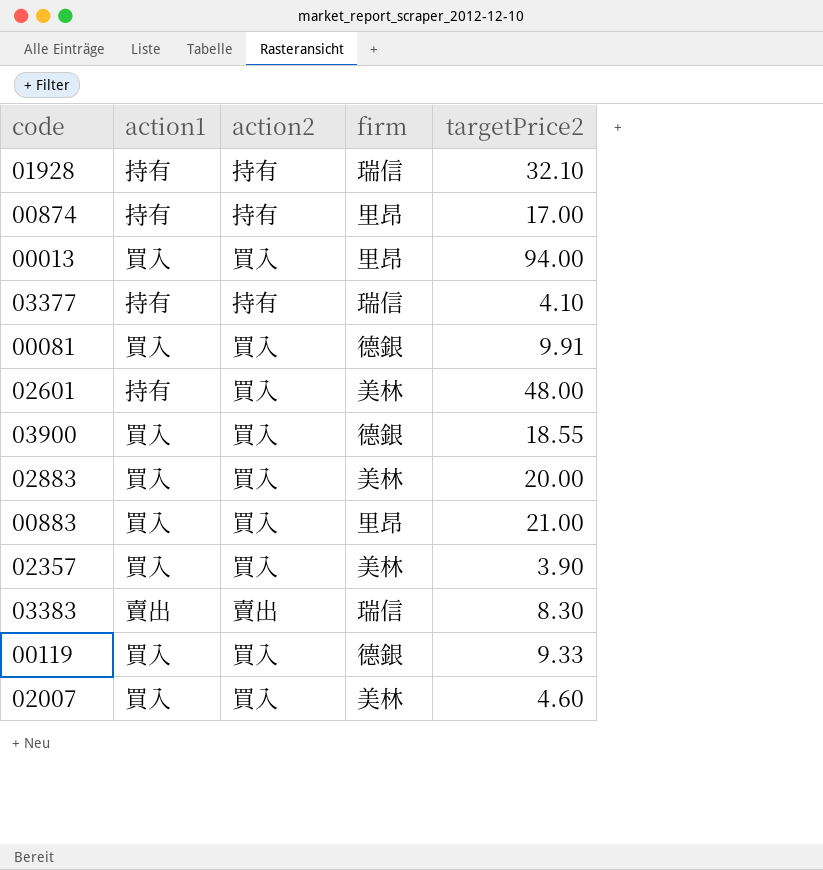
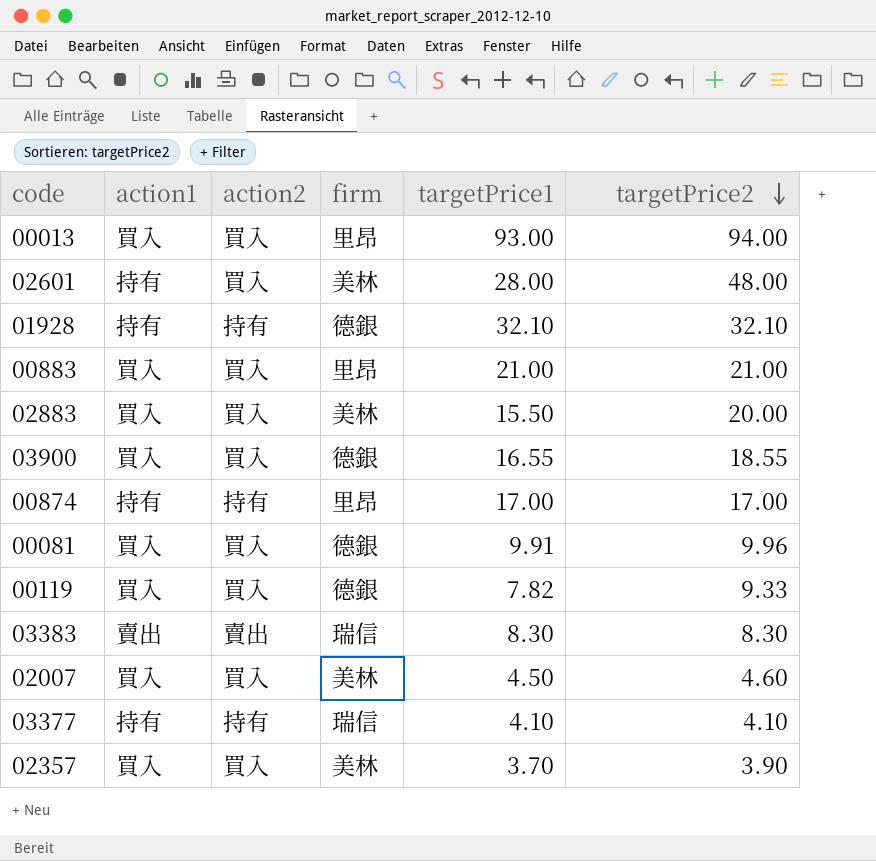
row order: none -> targetPrice2 descending
column targetPrice1 | position: none -> 5
01928 | firm: 瑞信 -> 德銀
00081 | targetPrice2: 9.91 -> 9.96

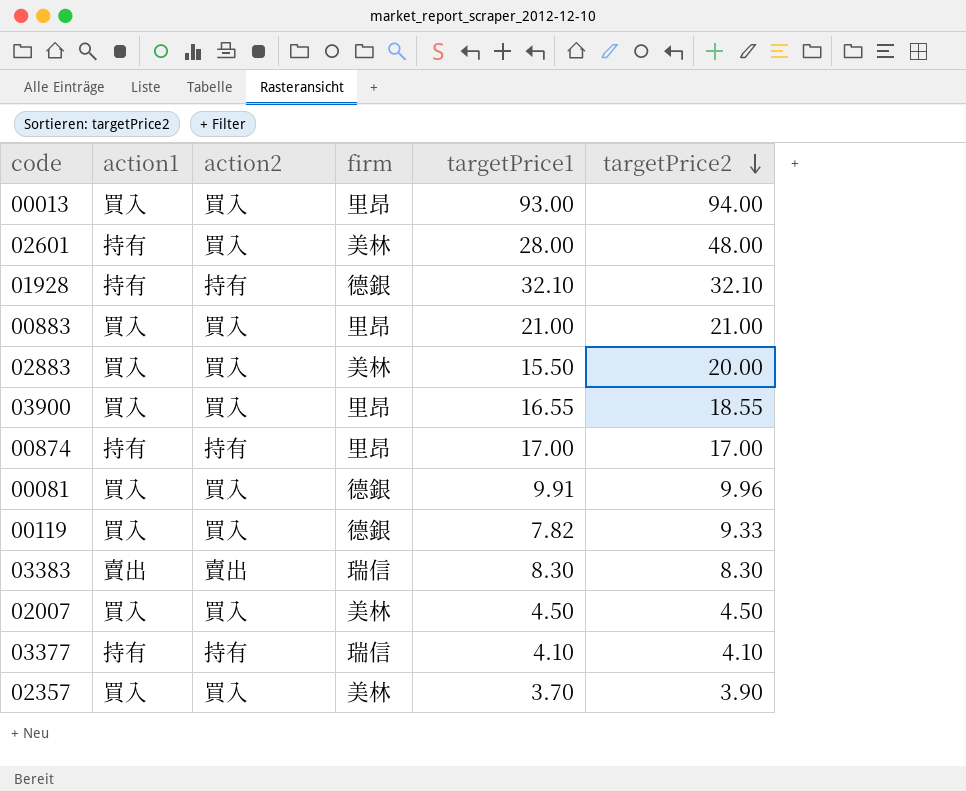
03900 | firm: 德銀 -> 里昂
02007 | targetPrice2: 4.60 -> 4.50

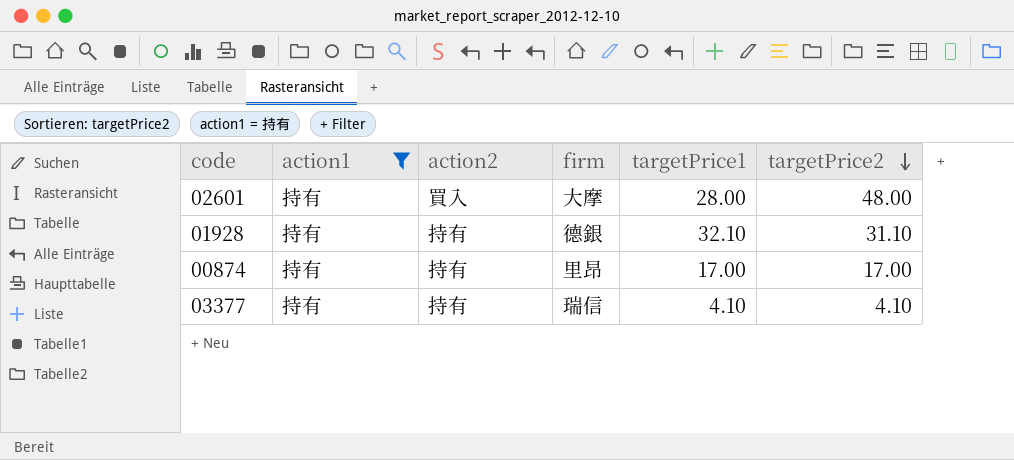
filter: none -> action1 = 持有
02601 | firm: 美林 -> 大摩
01928 | targetPrice2: 32.10 -> 31.10

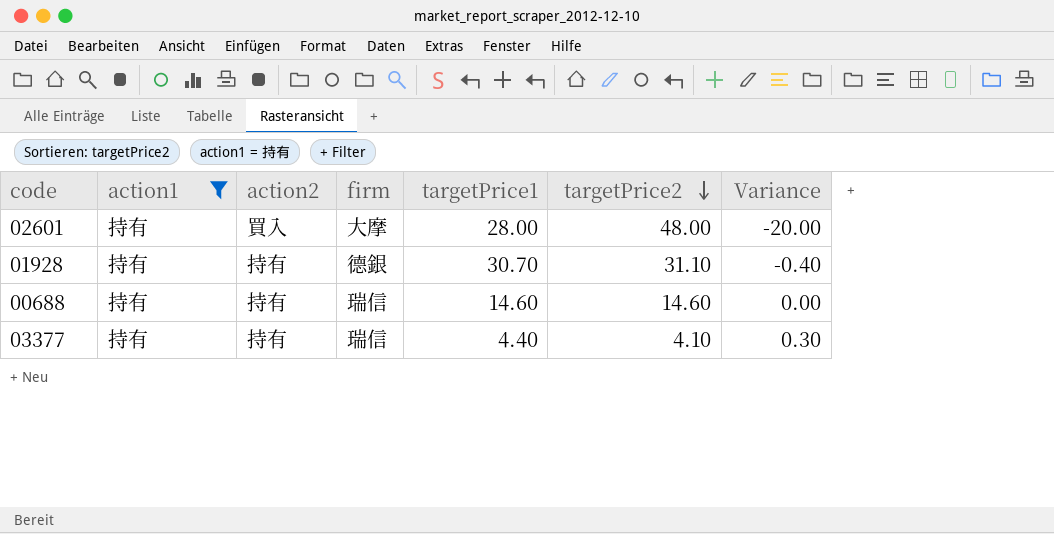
column Variance | formula: none -> [targetPrice1] - [targetPrice2]
row 00874: 持有 | 持有 | 里昂 | 17.00 | 17.00 -> none
01928 | targetPrice1: 32.10 -> 30.70
row 00688: none -> 持有 | 持有 | 瑞信 | 14.60 | 14.60 | 0.00
03377 | targetPrice1: 4.10 -> 4.40

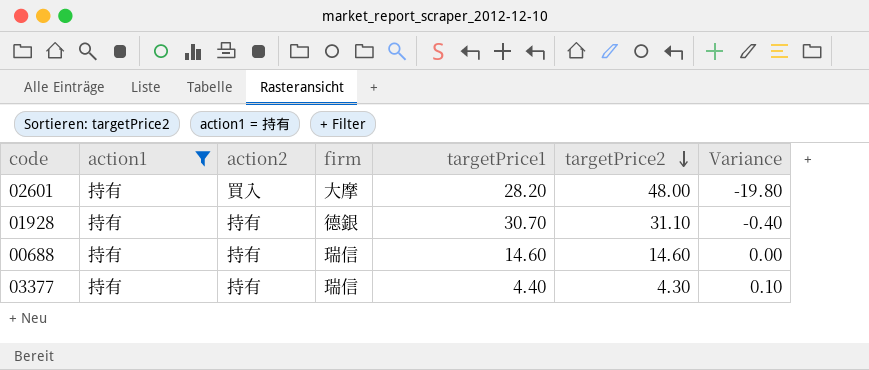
02601 | targetPrice1: 28.00 -> 28.20
02601 | Variance: -20.00 -> -19.80
03377 | targetPrice2: 4.10 -> 4.30
03377 | Variance: 0.30 -> 0.10

